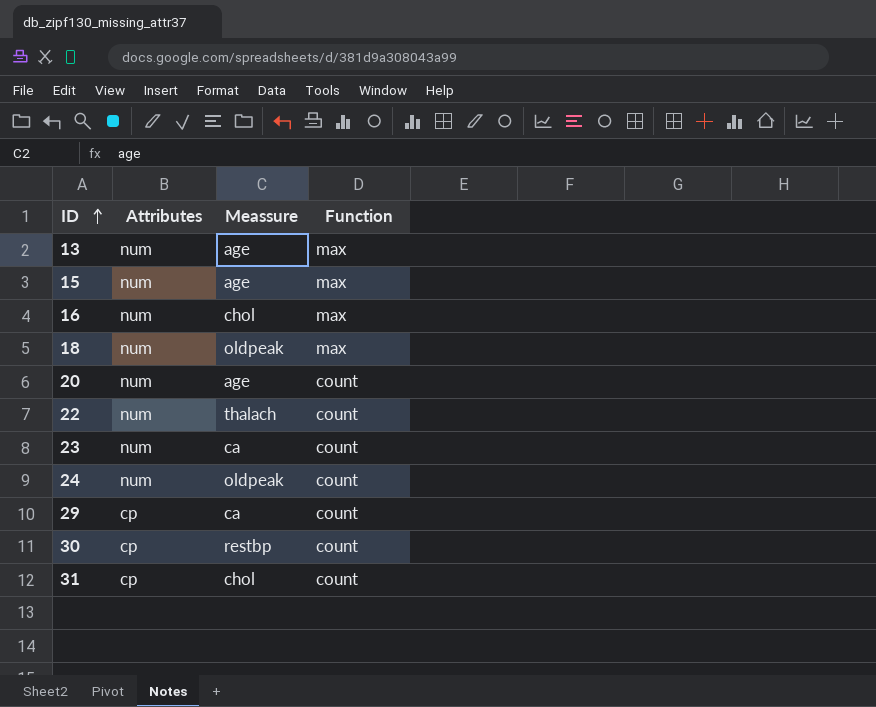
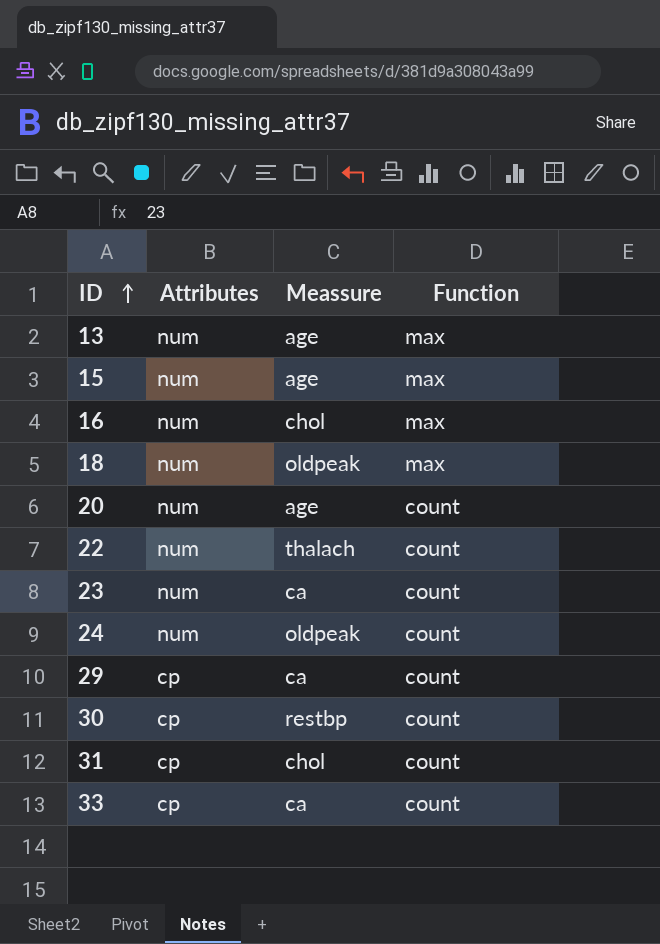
row 33: none -> cp | ca | count

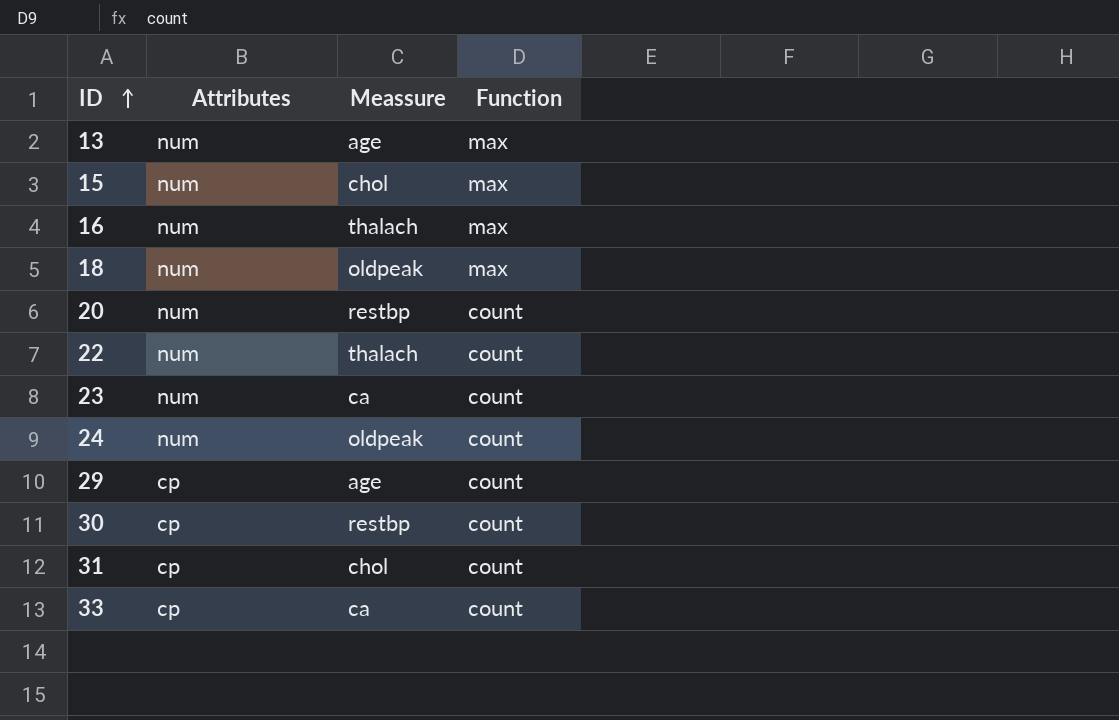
15 | Meassure: age -> chol
16 | Meassure: chol -> thalach
20 | Meassure: age -> restbp
29 | Meassure: ca -> age

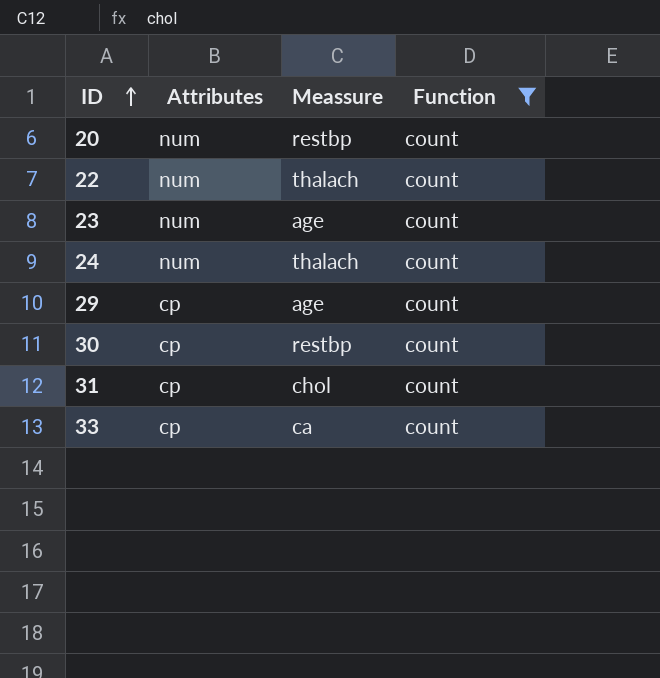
filter: none -> Function = count
23 | Meassure: ca -> age
24 | Meassure: oldpeak -> thalach

